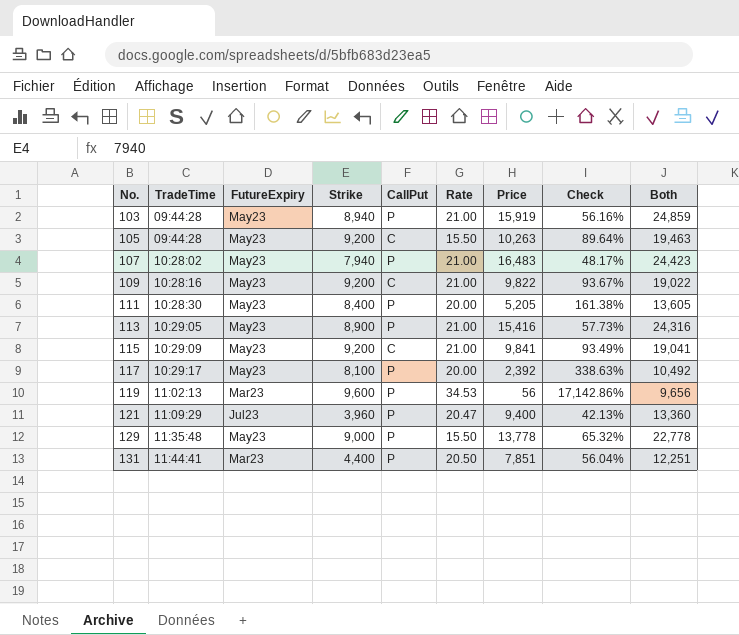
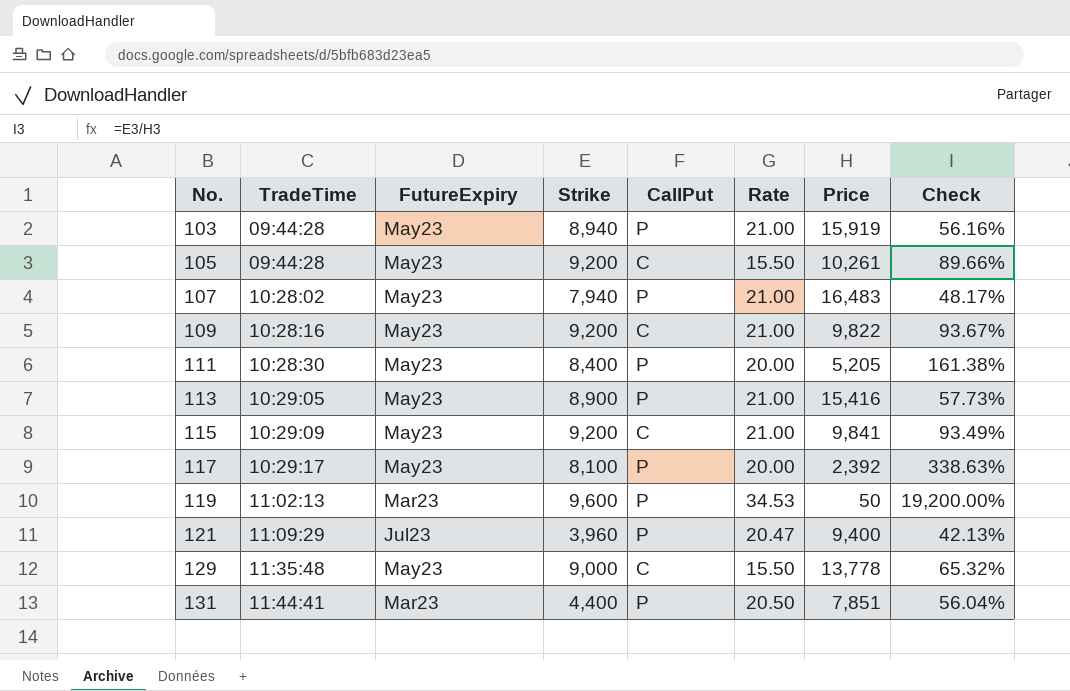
column Both | formula: [Strike] + [Price] -> none
105 | Price: 10,263 -> 10,261
105 | Check: 89.64% -> 89.66%
119 | Price: 56 -> 50
119 | Check: 17,142.86% -> 19,200.00%
129 | CallPut: P -> C

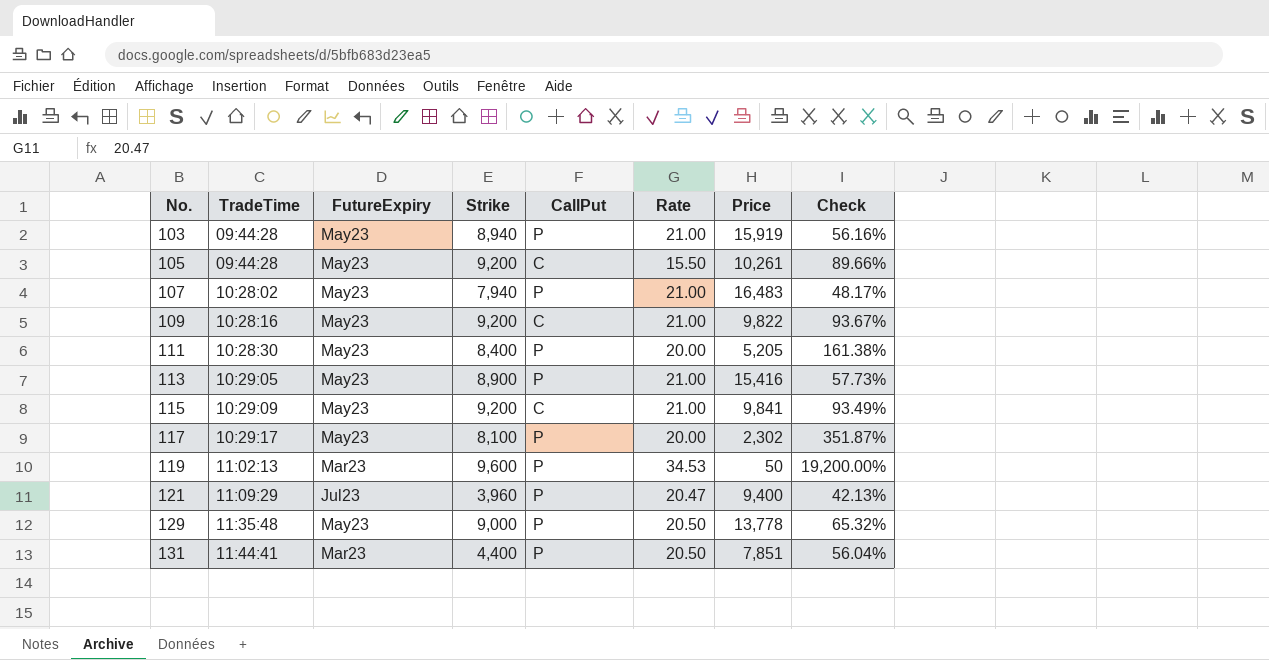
117 | Price: 2,392 -> 2,302
117 | Check: 338.63% -> 351.87%
129 | CallPut: C -> P
129 | Rate: 15.50 -> 20.50

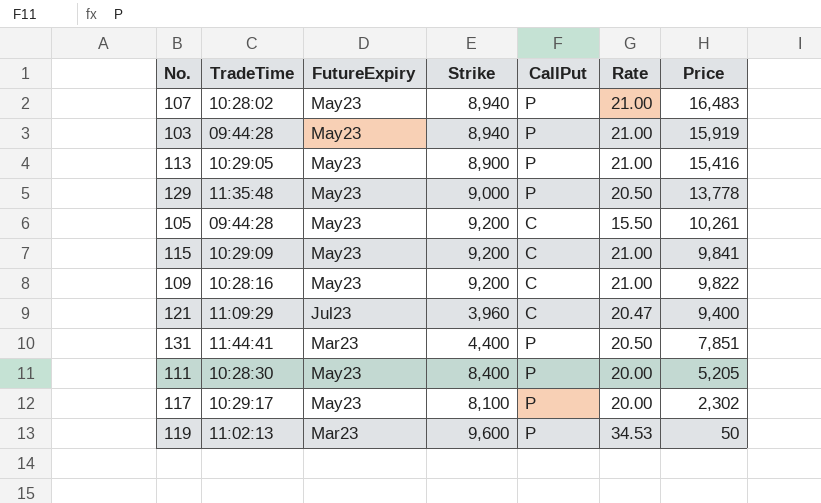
row order: No. ascending -> Price descending
column Check | formula: [Strike] / [Price] -> none
107 | Strike: 7,940 -> 8,940
121 | CallPut: P -> C

